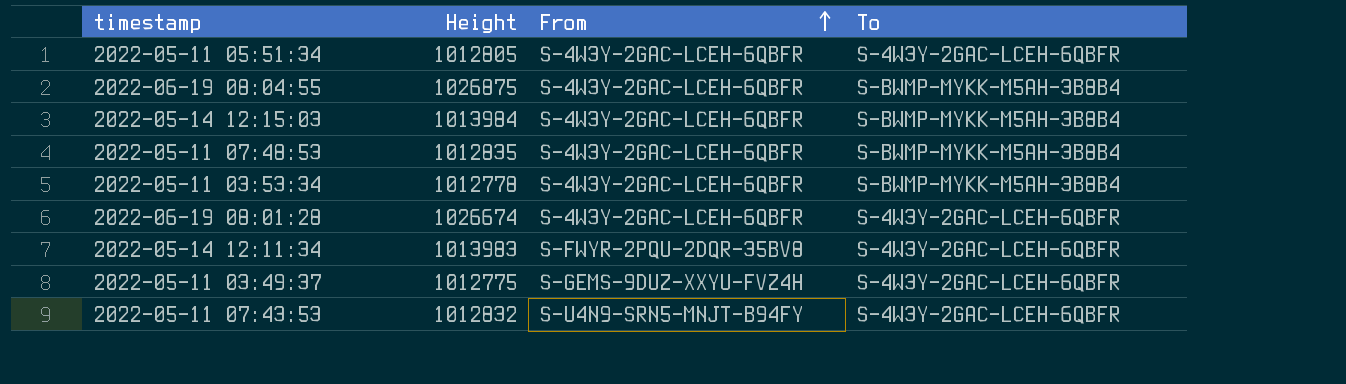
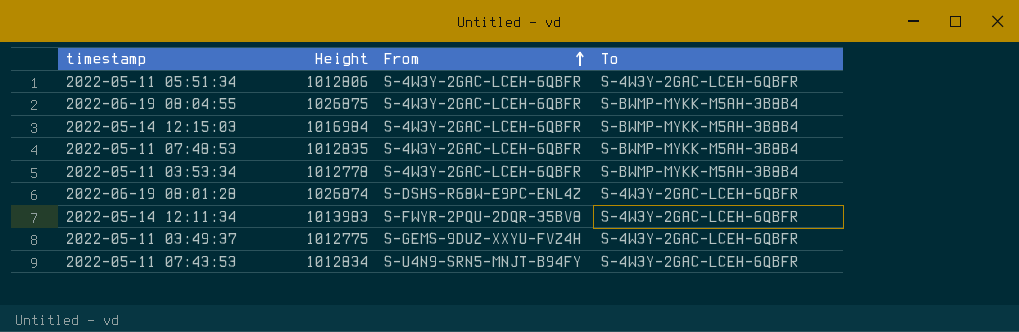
2022-05-11 05:51:34 | Height: 1012805 -> 1012806
2022-05-14 12:15:03 | Height: 1013984 -> 1016984
2022-06-19 08:01:28 | Height: 1026674 -> 1026874
2022-06-19 08:01:28 | From: S-4W3Y-2GAC-LCEH-6QBFR -> S-DSHS-R68W-E9PC-ENL4Z
2022-05-11 07:43:53 | Height: 1012832 -> 1012834

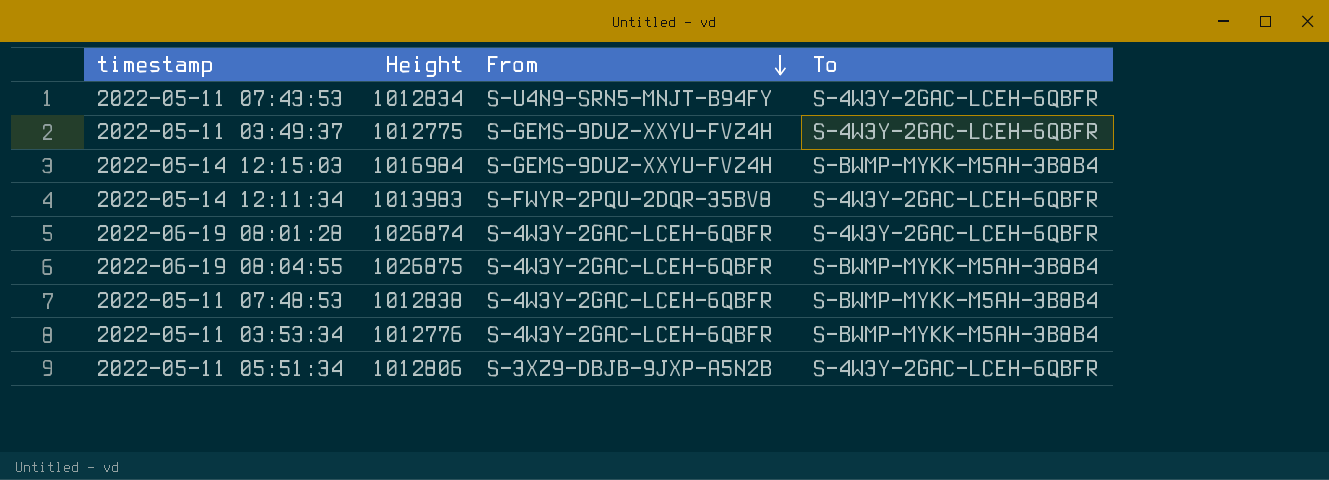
row order: From ascending -> From descending
2022-05-14 12:15:03 | From: S-4W3Y-2GAC-LCEH-6QBFR -> S-GEMS-9DUZ-XXYU-FVZ4H
2022-06-19 08:01:28 | From: S-DSHS-R68W-E9PC-ENL4Z -> S-4W3Y-2GAC-LCEH-6QBFR
2022-05-11 07:48:53 | Height: 1012835 -> 1012838
2022-05-11 03:53:34 | Height: 1012778 -> 1012776
2022-05-11 05:51:34 | From: S-4W3Y-2GAC-LCEH-6QBFR -> S-3XZ9-DBJB-9JXP-A5N2B

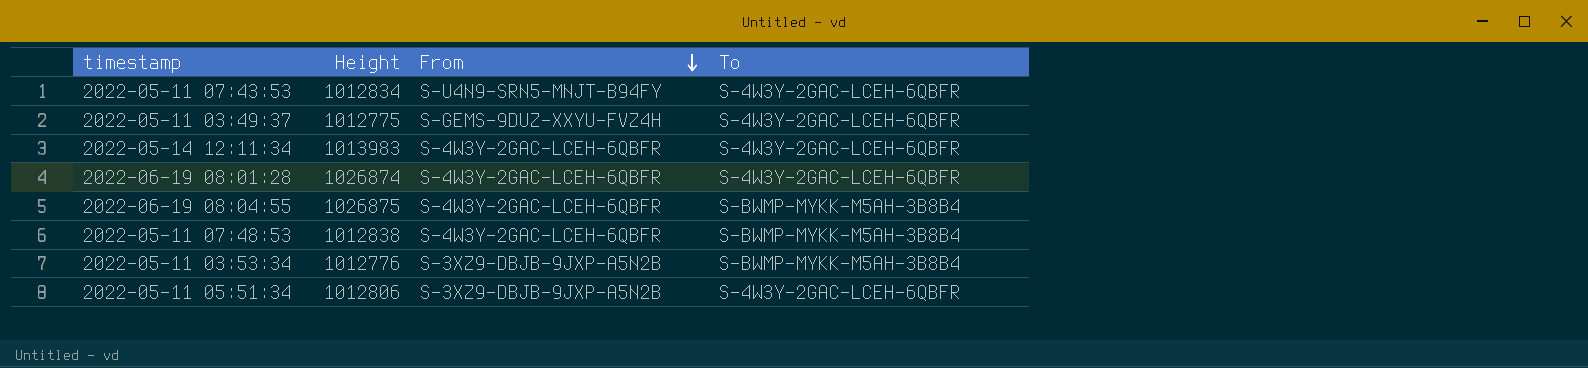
row 2022-05-14 12:15:03: 1016984 | S-GEMS-9DUZ-XXYU-FVZ4H | S-BWMP-MYKK-M5AH-3B8B4 -> none
2022-05-14 12:11:34 | From: S-FWYR-2PQU-2DQR-35BV8 -> S-4W3Y-2GAC-LCEH-6QBFR
2022-05-11 03:53:34 | From: S-4W3Y-2GAC-LCEH-6QBFR -> S-3XZ9-DBJB-9JXP-A5N2B

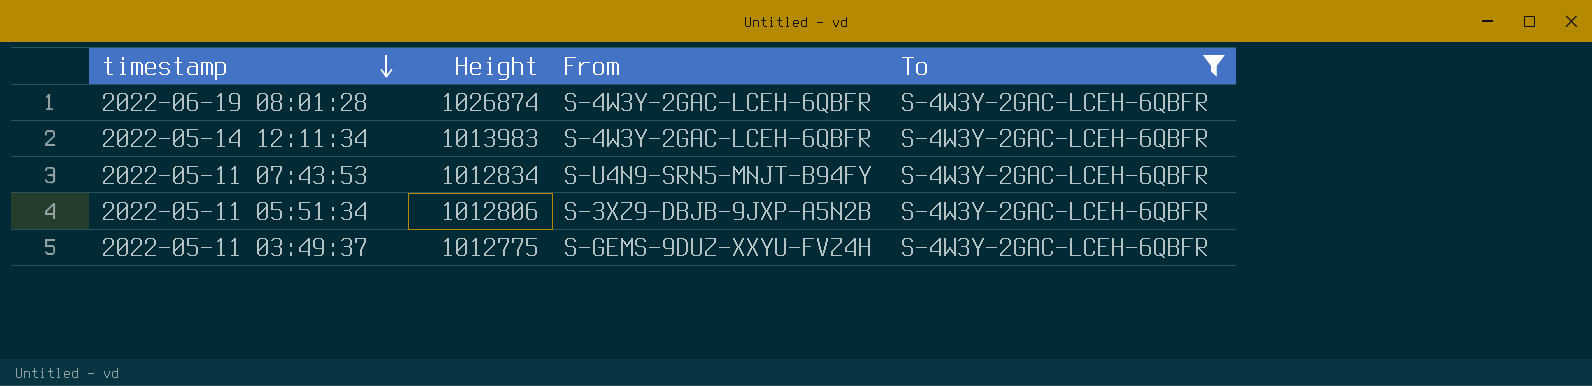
filter: none -> To = S-4W3Y-2GAC-LCEH-6QBFR
row order: From descending -> timestamp descending

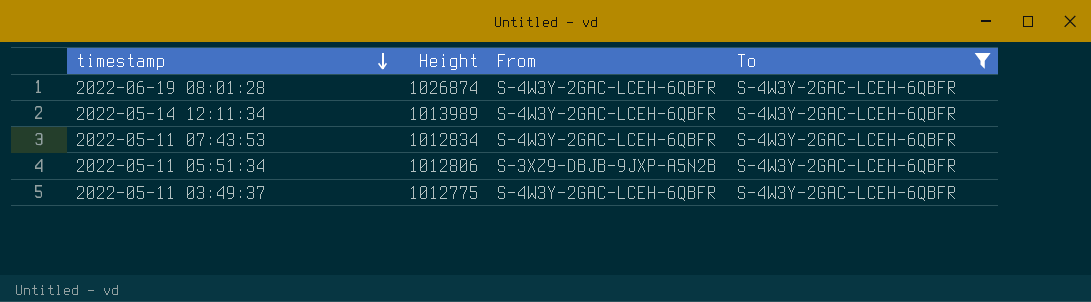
2022-05-14 12:11:34 | Height: 1013983 -> 1013989
2022-05-11 07:43:53 | From: S-U4N9-SRN5-MNJT-B94FY -> S-4W3Y-2GAC-LCEH-6QBFR
2022-05-11 03:49:37 | From: S-GEMS-9DUZ-XXYU-FVZ4H -> S-4W3Y-2GAC-LCEH-6QBFR

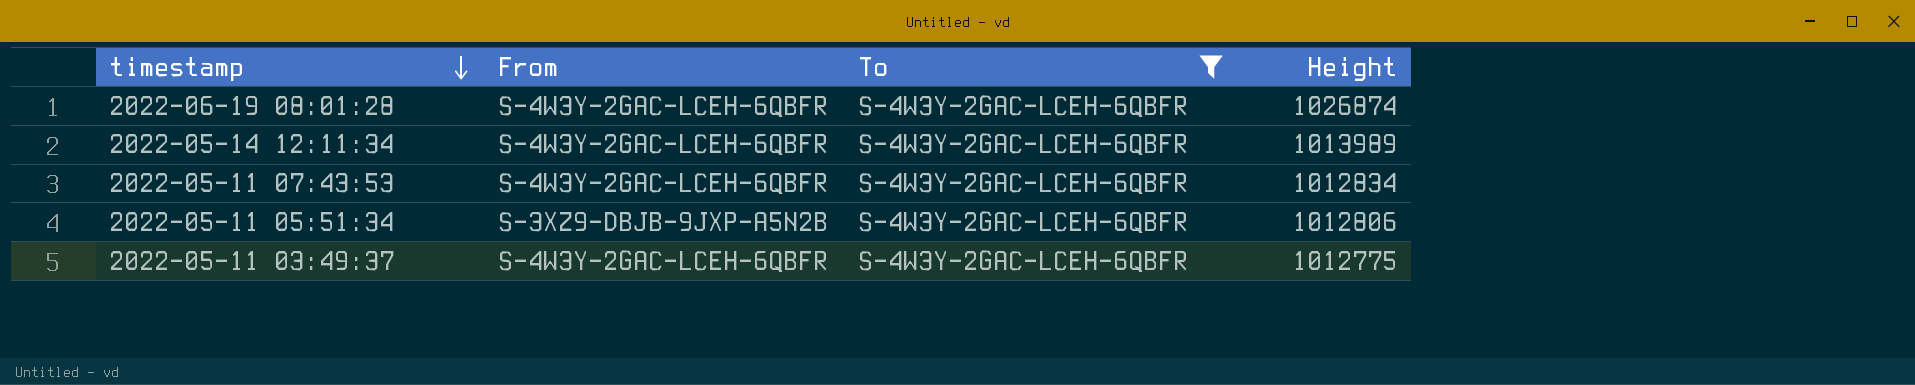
column Height | position: 2 -> 4

